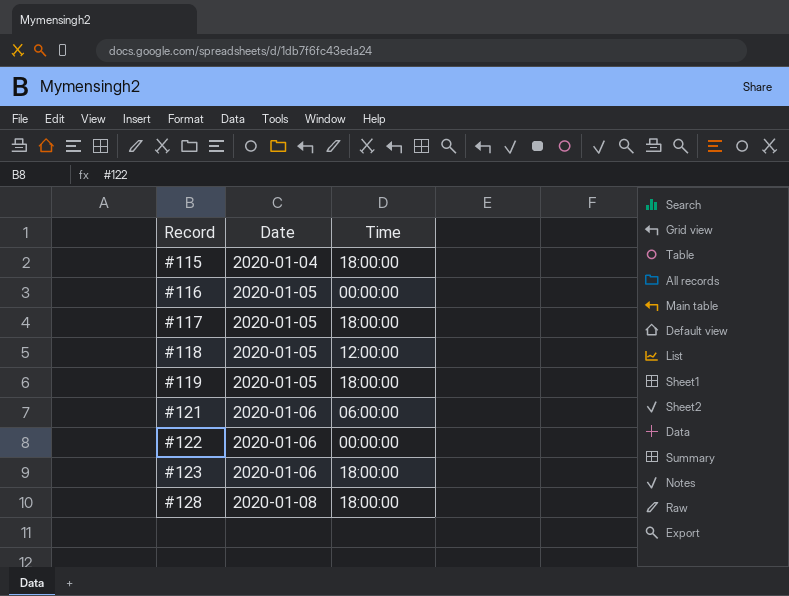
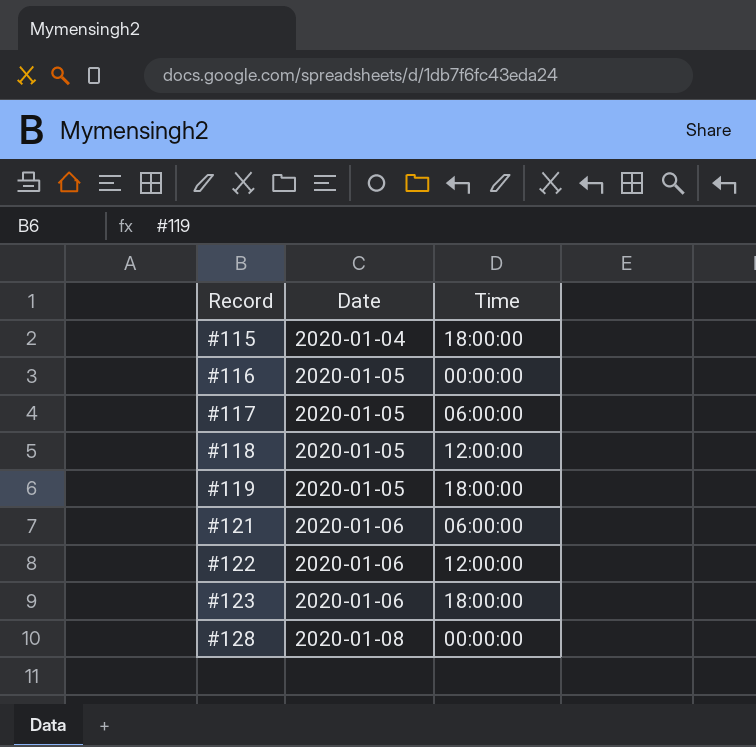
#117 | Time: 18:00:00 -> 06:00:00
#122 | Time: 00:00:00 -> 12:00:00
#128 | Time: 18:00:00 -> 00:00:00

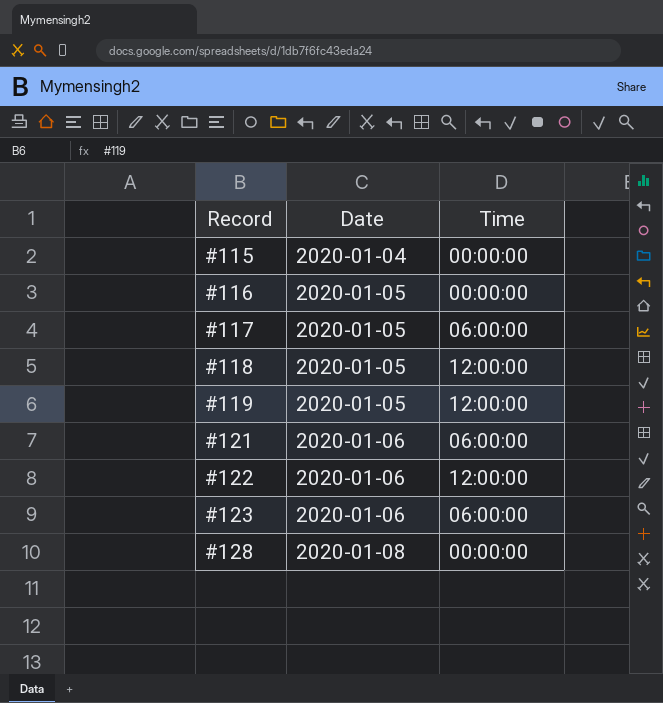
#115 | Time: 18:00:00 -> 00:00:00
#119 | Time: 18:00:00 -> 12:00:00
#123 | Time: 18:00:00 -> 06:00:00

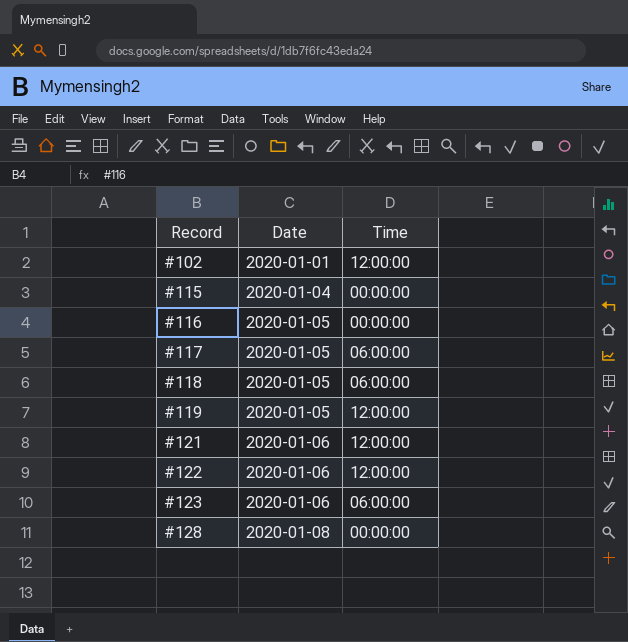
row #102: none -> 2020-01-01 | 12:00:00
#118 | Time: 12:00:00 -> 06:00:00
#121 | Time: 06:00:00 -> 12:00:00

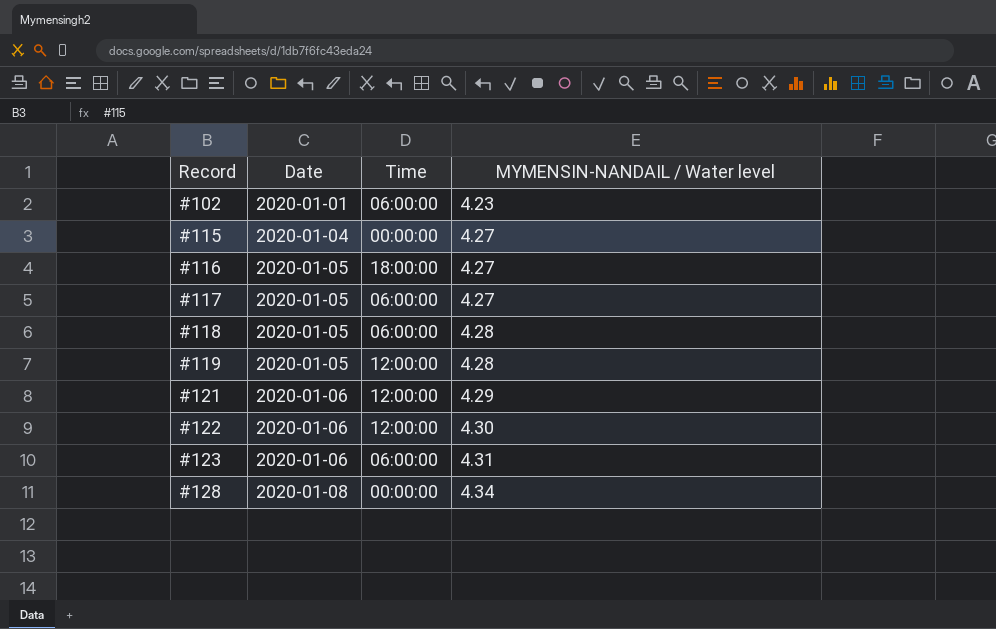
column MYMENSIN-NANDAIL / Water level | position: none -> 4
#102 | Time: 12:00:00 -> 06:00:00
#116 | Time: 00:00:00 -> 18:00:00

